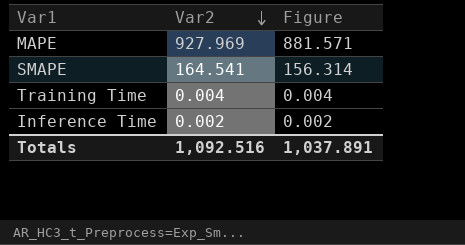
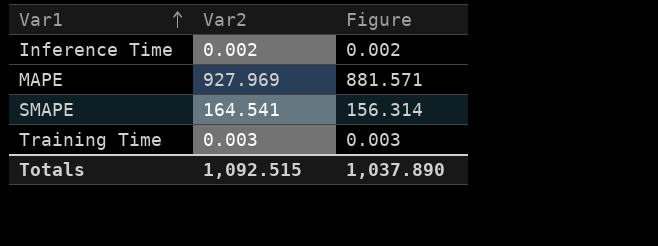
row order: Var2 descending -> Var1 ascending
Training Time | Var2: 0.004 -> 0.003
Training Time | Figure: 0.004 -> 0.003
Totals | Var2: 1,092.516 -> 1,092.515
Totals | Figure: 1,037.891 -> 1,037.890

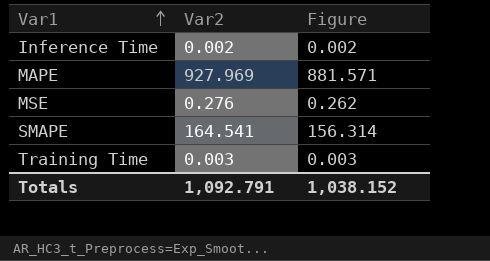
row MSE: none -> 0.276 | 0.262
Totals | Var2: 1,092.515 -> 1,092.791
Totals | Figure: 1,037.890 -> 1,038.152

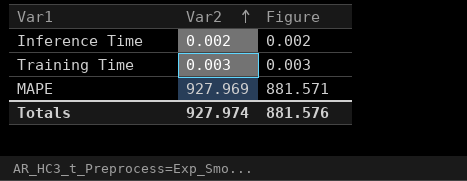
row order: Var1 ascending -> Var2 ascending
row MSE: 0.276 | 0.262 -> none
row SMAPE: 164.541 | 156.314 -> none
Totals | Var2: 1,092.791 -> 927.974
Totals | Figure: 1,038.152 -> 881.576

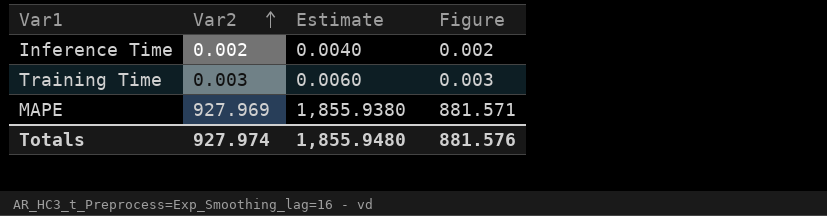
column Estimate | formula: none -> [Var2] * 2

